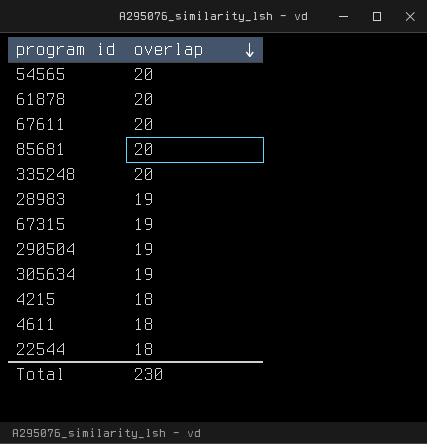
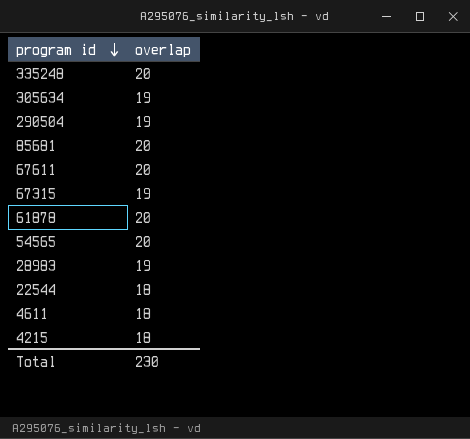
row order: overlap descending -> program id descending

